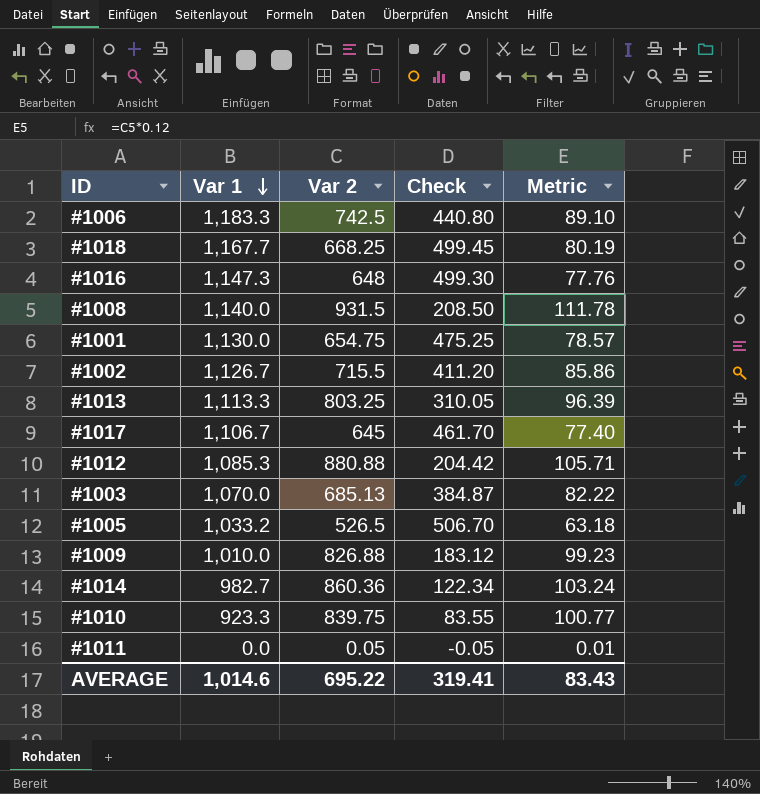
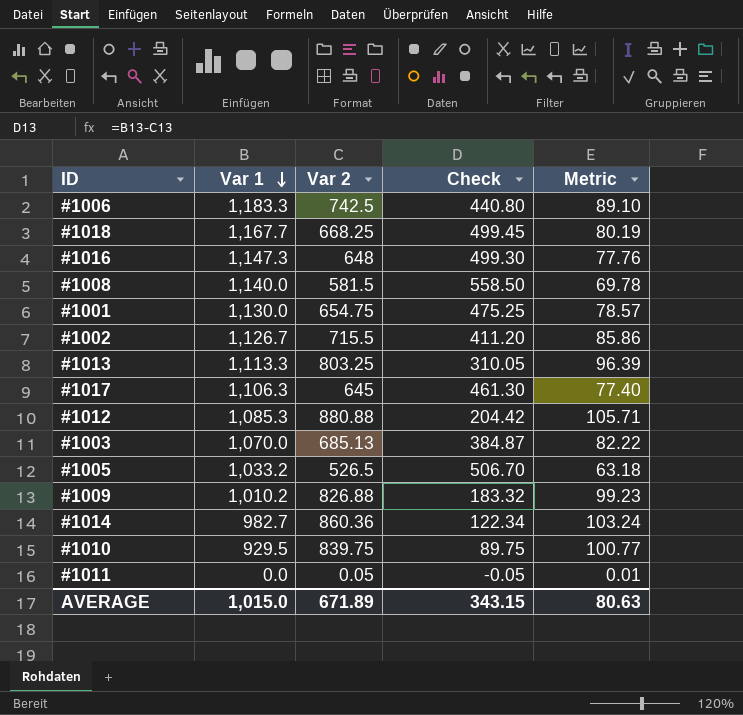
#1008 | Var 2: 931.5 -> 581.5
#1008 | Check: 208.50 -> 558.50
#1008 | Metric: 111.78 -> 69.78
#1017 | Var 1: 1,106.7 -> 1,106.3
#1017 | Check: 461.70 -> 461.30
#1009 | Var 1: 1,010.0 -> 1,010.2
#1009 | Check: 183.12 -> 183.32
#1010 | Var 1: 923.3 -> 929.5
#1010 | Check: 83.55 -> 89.75
AVERAGE | Var 1: 1,014.6 -> 1,015.0
AVERAGE | Var 2: 695.22 -> 671.89
AVERAGE | Check: 319.41 -> 343.15
AVERAGE | Metric: 83.43 -> 80.63

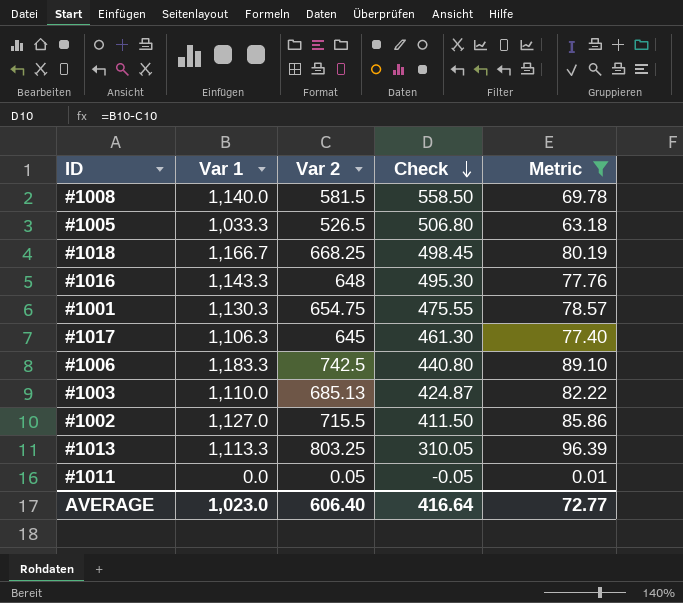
filter: none -> Metric <= 96.39
row order: Var 1 descending -> Check descending
#1005 | Var 1: 1,033.2 -> 1,033.3
#1005 | Check: 506.70 -> 506.80
#1018 | Var 1: 1,167.7 -> 1,166.7
#1018 | Check: 499.45 -> 498.45
#1016 | Var 1: 1,147.3 -> 1,143.3
#1016 | Check: 499.30 -> 495.30
#1001 | Var 1: 1,130.0 -> 1,130.3
#1001 | Check: 475.25 -> 475.55
#1003 | Var 1: 1,070.0 -> 1,110.0
#1003 | Check: 384.87 -> 424.87
#1002 | Var 1: 1,126.7 -> 1,127.0
#1002 | Check: 411.20 -> 411.50
AVERAGE | Var 1: 1,015.0 -> 1,023.0
AVERAGE | Var 2: 671.89 -> 606.40
AVERAGE | Check: 343.15 -> 416.64
AVERAGE | Metric: 80.63 -> 72.77

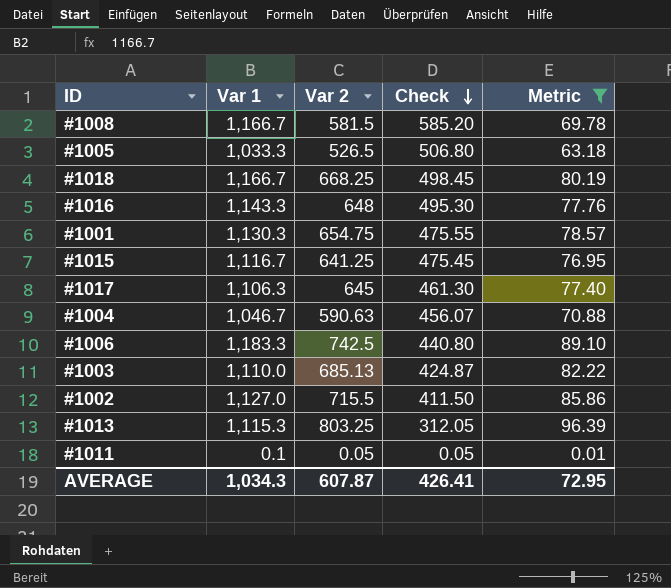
#1008 | Var 1: 1,140.0 -> 1,166.7
#1008 | Check: 558.50 -> 585.20
row #1015: none -> 1,116.7 | 641.25 | 475.45 | 76.95
row #1004: none -> 1,046.7 | 590.63 | 456.07 | 70.88
#1013 | Var 1: 1,113.3 -> 1,115.3
#1013 | Check: 310.05 -> 312.05
#1011 | Var 1: 0.0 -> 0.1
#1011 | Check: -0.05 -> 0.05
AVERAGE | Var 1: 1,023.0 -> 1,034.3
AVERAGE | Var 2: 606.40 -> 607.87
AVERAGE | Check: 416.64 -> 426.41
AVERAGE | Metric: 72.77 -> 72.95

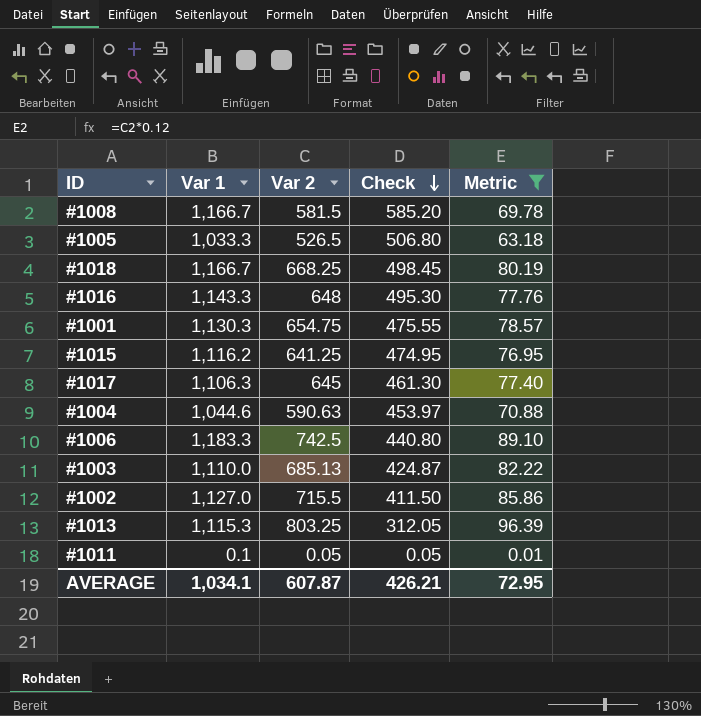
#1015 | Var 1: 1,116.7 -> 1,116.2
#1015 | Check: 475.45 -> 474.95
#1004 | Var 1: 1,046.7 -> 1,044.6
#1004 | Check: 456.07 -> 453.97
AVERAGE | Var 1: 1,034.3 -> 1,034.1
AVERAGE | Check: 426.41 -> 426.21

